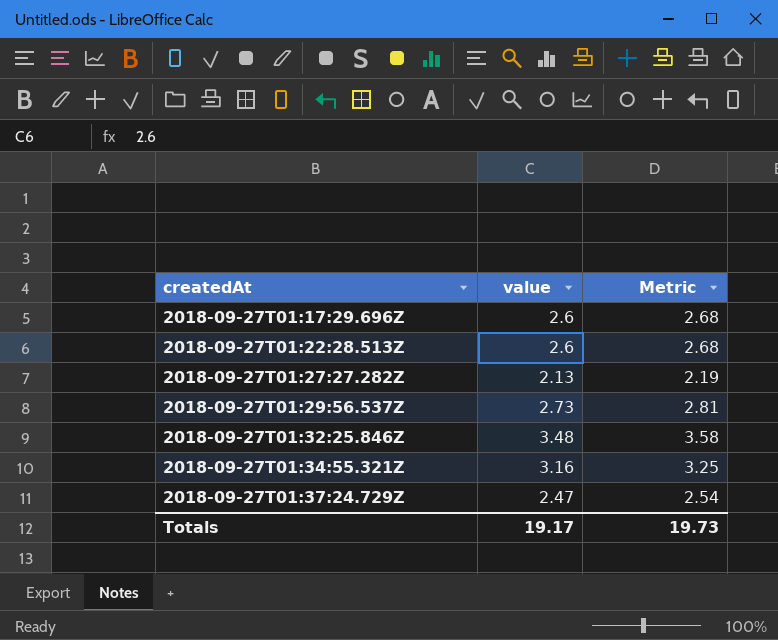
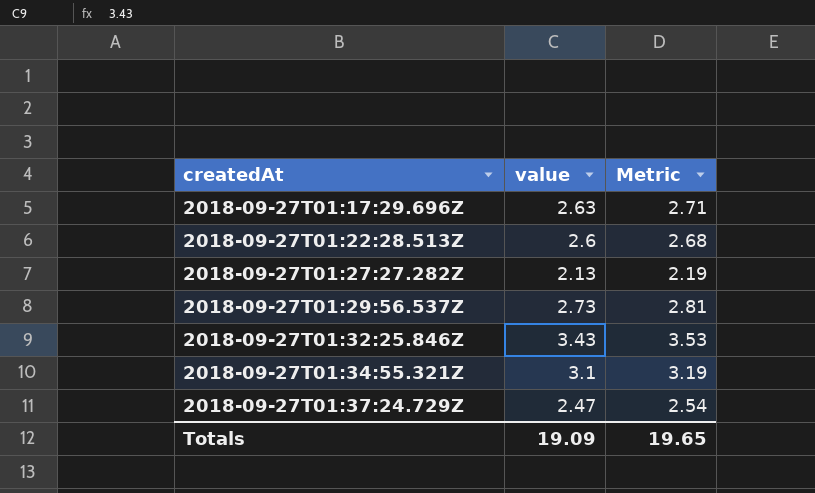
2018-09-27T01:17:29.696Z | value: 2.6 -> 2.63
2018-09-27T01:17:29.696Z | Metric: 2.68 -> 2.71
2018-09-27T01:32:25.846Z | value: 3.48 -> 3.43
2018-09-27T01:32:25.846Z | Metric: 3.58 -> 3.53
2018-09-27T01:34:55.321Z | value: 3.16 -> 3.1
2018-09-27T01:34:55.321Z | Metric: 3.25 -> 3.19
Totals | value: 19.17 -> 19.09
Totals | Metric: 19.73 -> 19.65

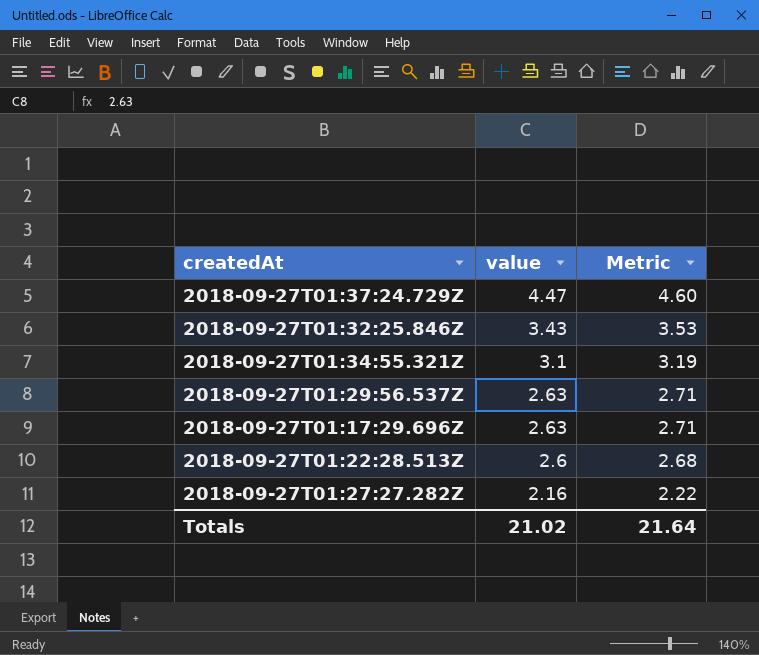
row order: createdAt ascending -> value descending
2018-09-27T01:37:24.729Z | value: 2.47 -> 4.47
2018-09-27T01:37:24.729Z | Metric: 2.54 -> 4.60
2018-09-27T01:29:56.537Z | value: 2.73 -> 2.63
2018-09-27T01:29:56.537Z | Metric: 2.81 -> 2.71
2018-09-27T01:27:27.282Z | value: 2.13 -> 2.16
2018-09-27T01:27:27.282Z | Metric: 2.19 -> 2.22
Totals | value: 19.09 -> 21.02
Totals | Metric: 19.65 -> 21.64

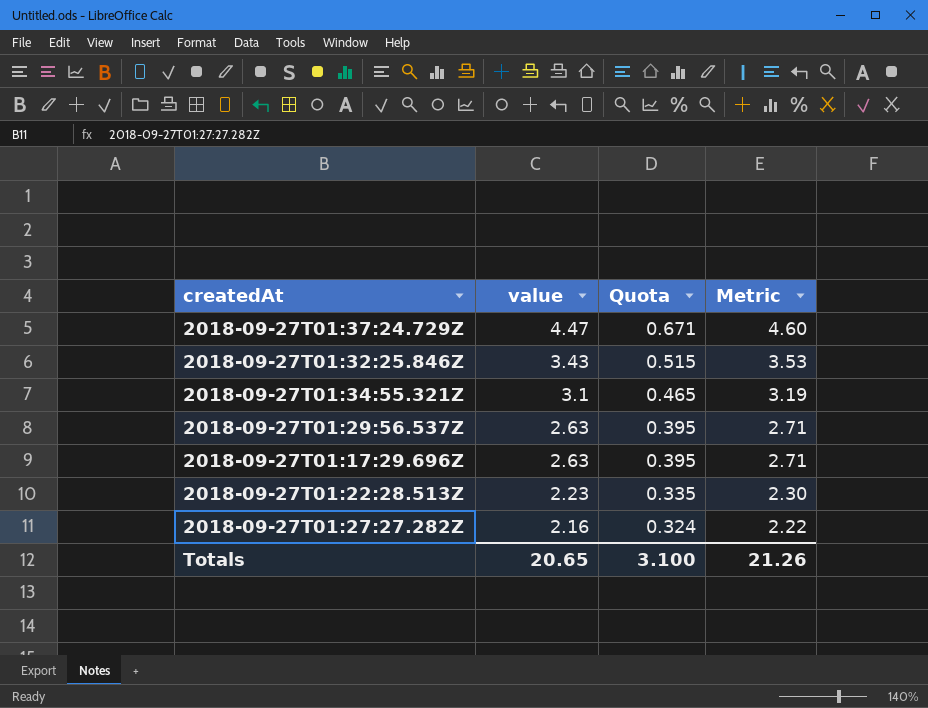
column Quota | formula: none -> [value] * 0.15
2018-09-27T01:22:28.513Z | value: 2.6 -> 2.23
2018-09-27T01:22:28.513Z | Metric: 2.68 -> 2.30
Totals | value: 21.02 -> 20.65
Totals | Metric: 21.64 -> 21.26

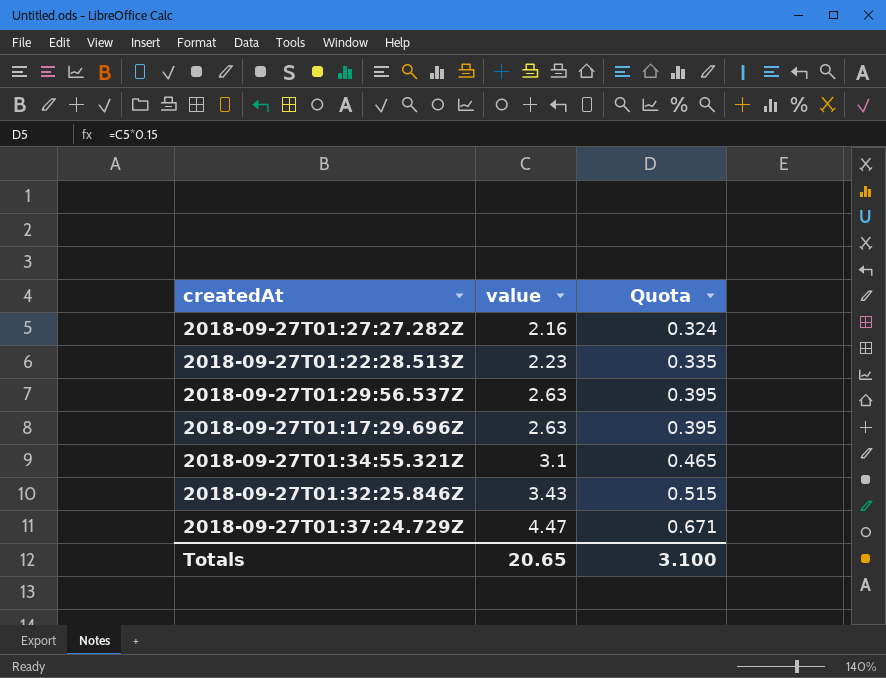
row order: value descending -> value ascending
column Metric | formula: [value] * 1.03 -> none

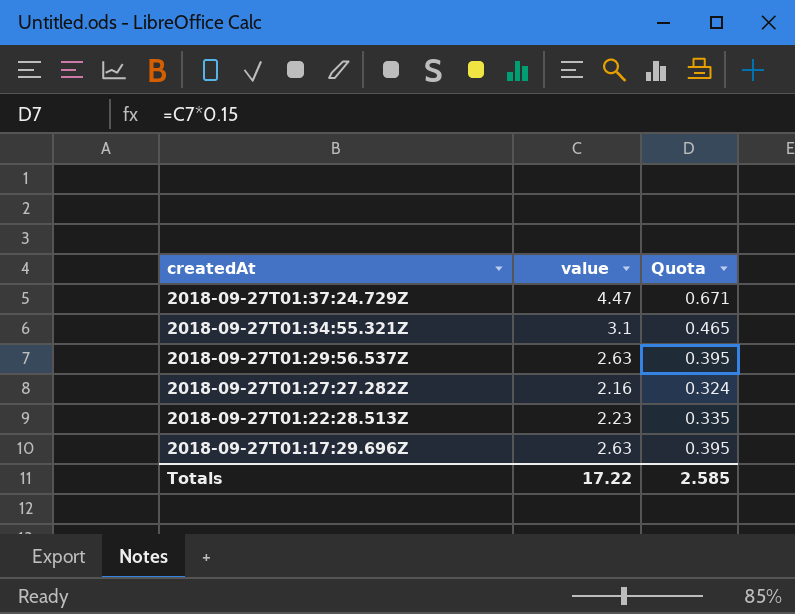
row order: value ascending -> createdAt descending
row 2018-09-27T01:32:25.846Z: 3.43 | 0.515 -> none
Totals | value: 20.65 -> 17.22
Totals | Quota: 3.100 -> 2.585

